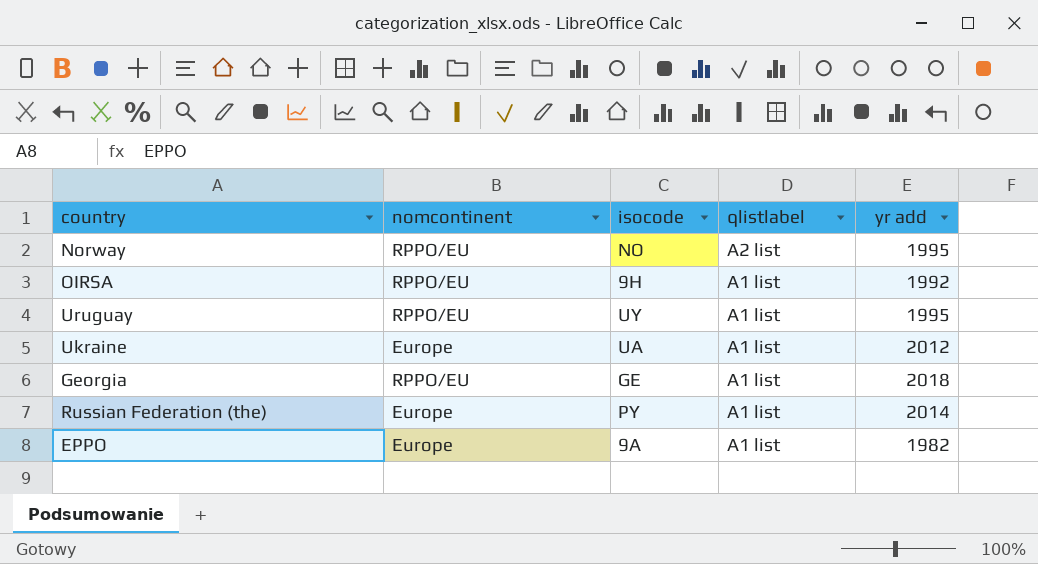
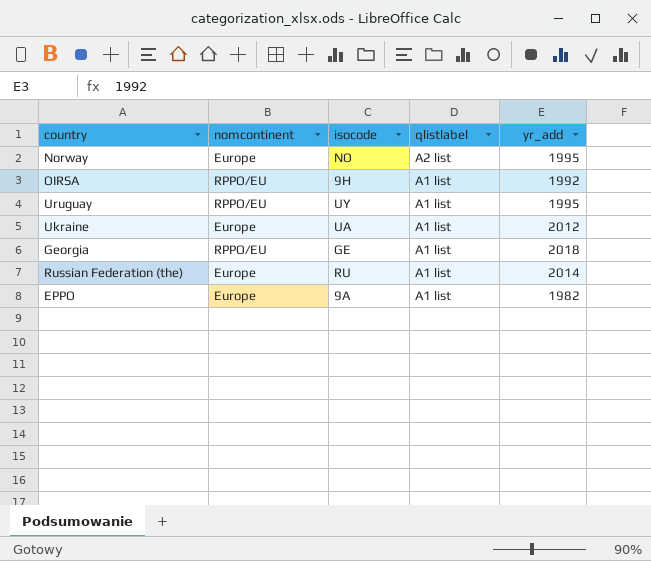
column name: yr add -> yr_add
Norway | nomcontinent: RPPO/EU -> Europe
Russian Federation (the) | isocode: PY -> RU

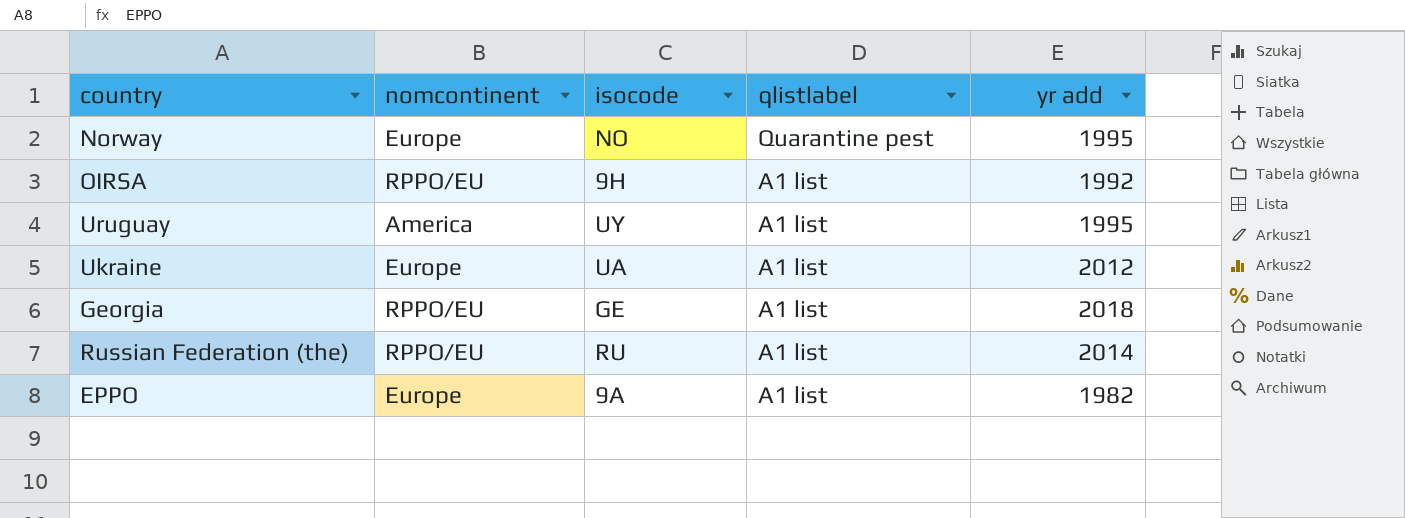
column name: yr_add -> yr add
Norway | qlistlabel: A2 list -> Quarantine pest
Uruguay | nomcontinent: RPPO/EU -> America
Russian Federation (the) | nomcontinent: Europe -> RPPO/EU

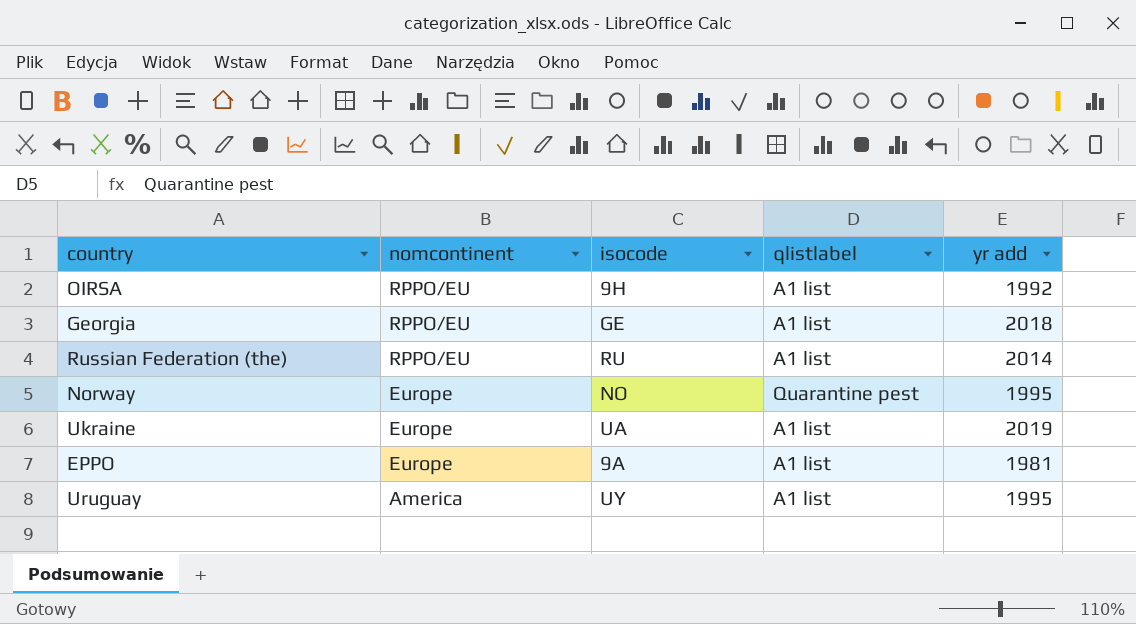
row order: qlistlabel descending -> nomcontinent descending
Ukraine | yr add: 2012 -> 2019
EPPO | yr add: 1982 -> 1981

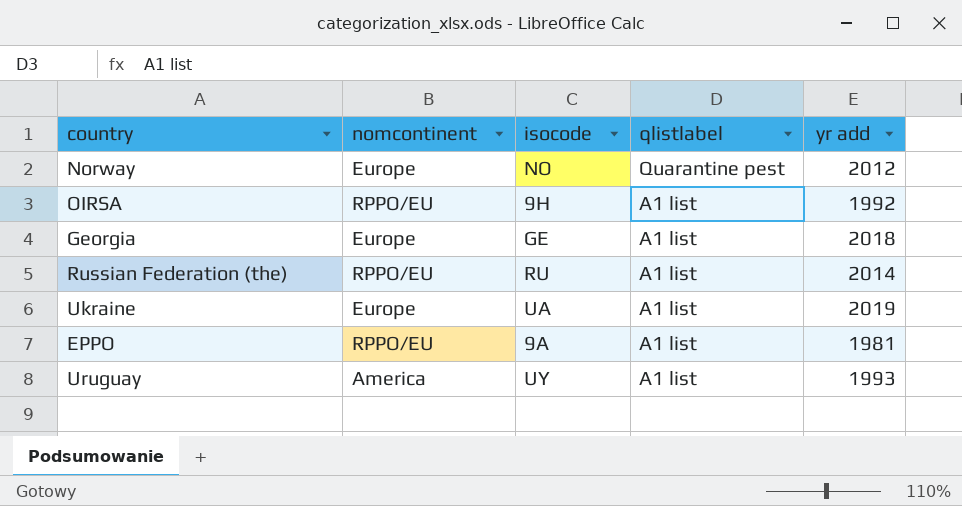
row order: nomcontinent descending -> qlistlabel descending
Norway | yr add: 1995 -> 2012
Georgia | nomcontinent: RPPO/EU -> Europe
EPPO | nomcontinent: Europe -> RPPO/EU
Uruguay | yr add: 1995 -> 1993

